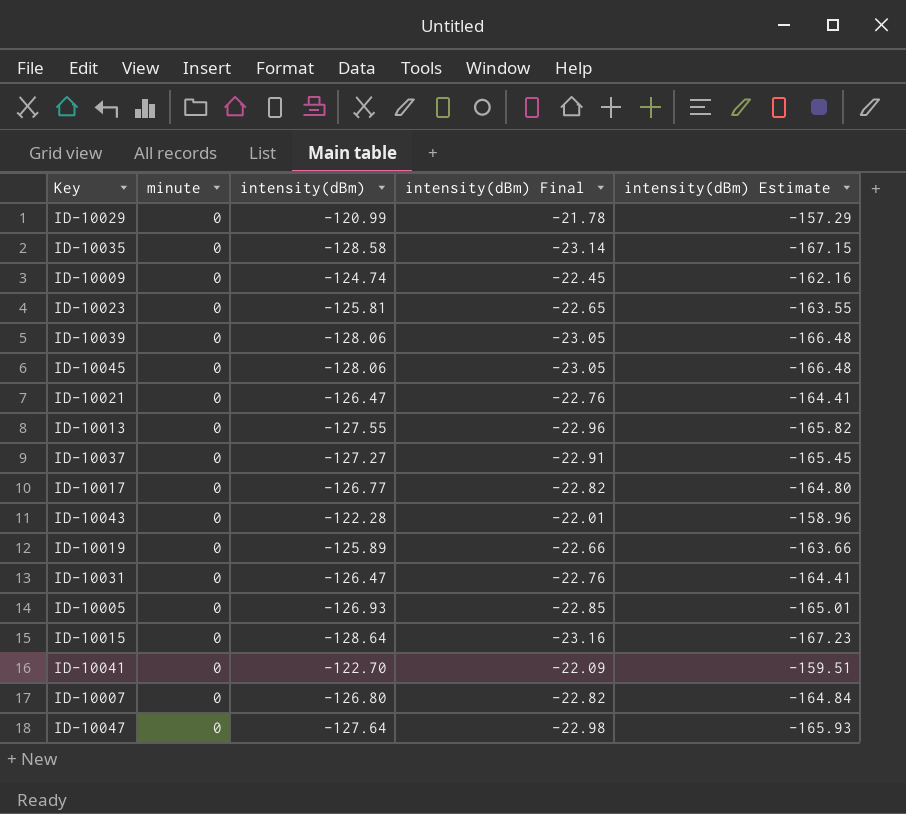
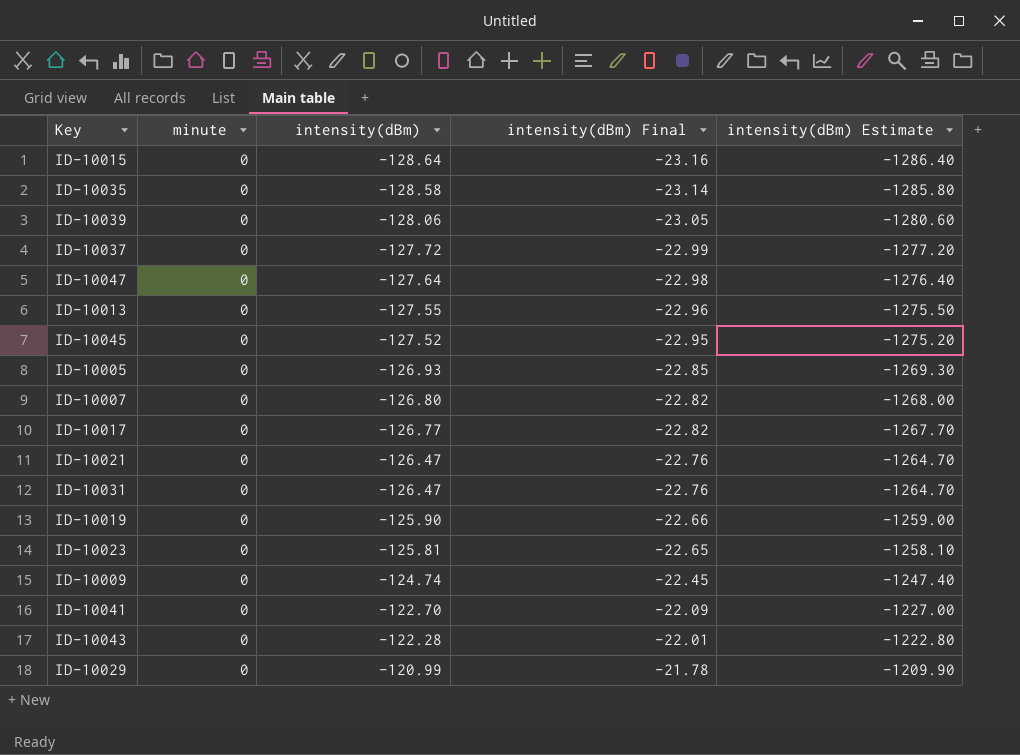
row order: none -> intensity(dBm) ascending
column intensity(dBm) Estimate | formula: [intensity(dBm)] * 1.3 -> [intensity(dBm)] * 10
ID-10037 | intensity(dBm): -127.27 -> -127.72
ID-10037 | intensity(dBm) Final: -22.91 -> -22.99
ID-10045 | intensity(dBm): -128.06 -> -127.52
ID-10045 | intensity(dBm) Final: -23.05 -> -22.95
ID-10019 | intensity(dBm): -125.89 -> -125.90

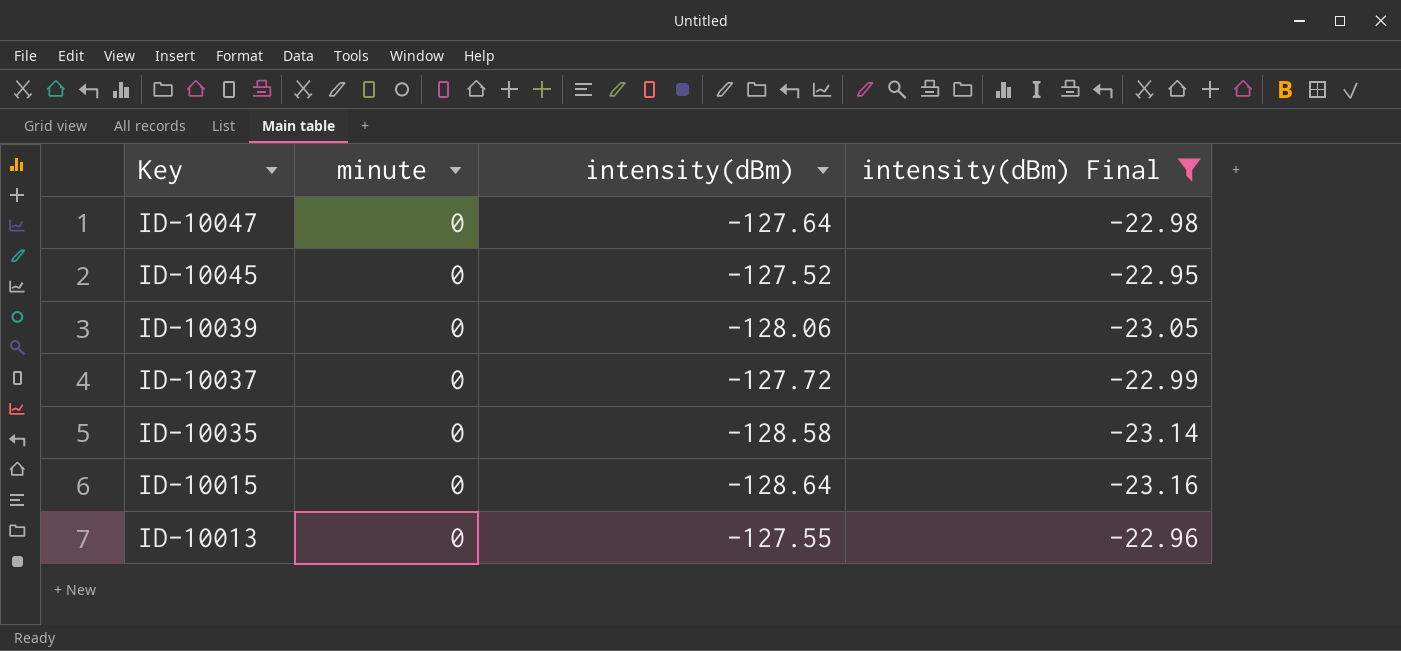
filter: none -> intensity(dBm) Final <= -22.95
row order: intensity(dBm) ascending -> Key descending
column intensity(dBm) Estimate | formula: [intensity(dBm)] * 10 -> none

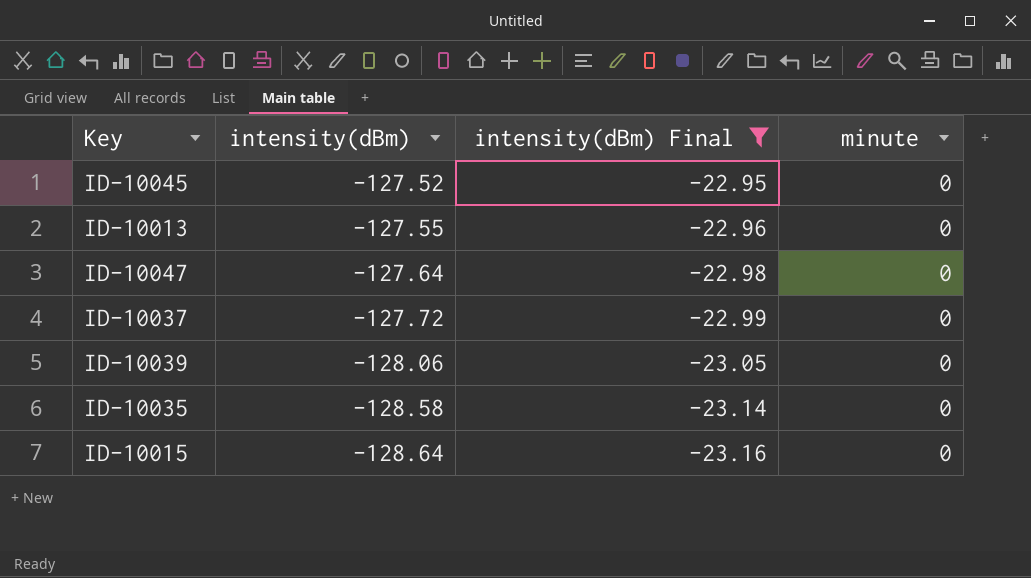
row order: Key descending -> intensity(dBm) descending
column minute | position: 2 -> 4

